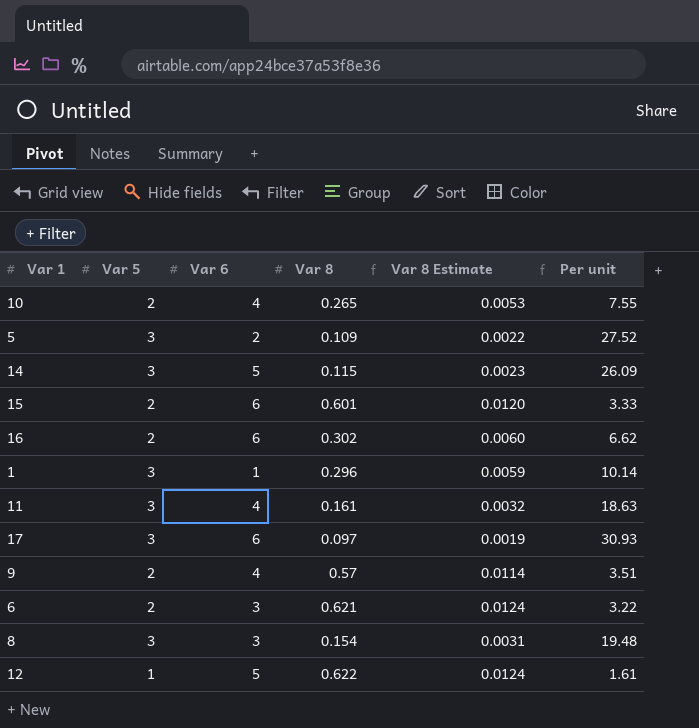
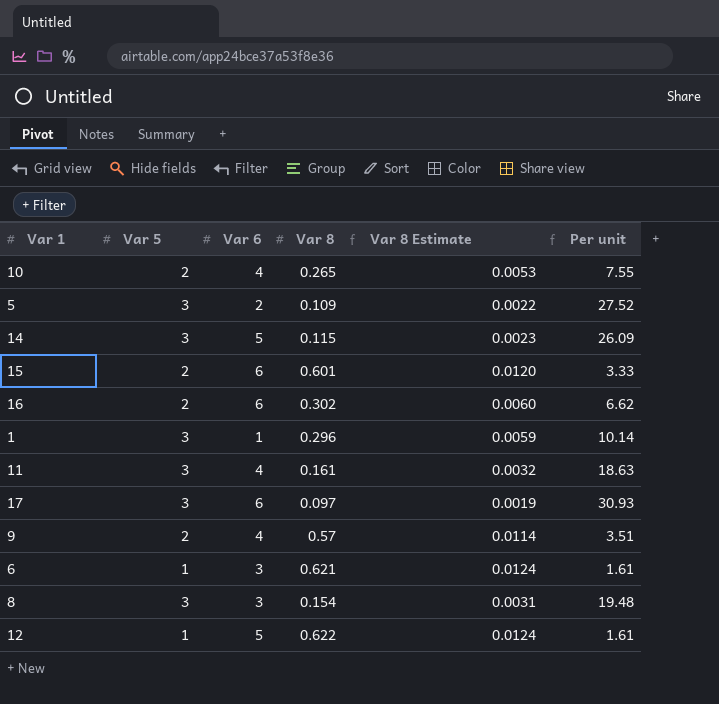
6 | Var 5: 2 -> 1
6 | Per unit: 3.22 -> 1.61

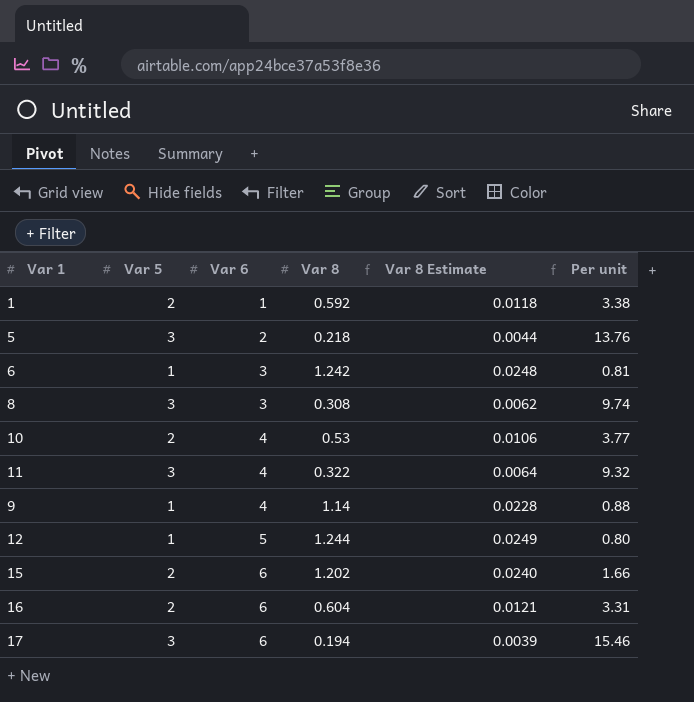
row order: none -> Var 6 ascending
row 14: 3 | 5 | 0.115 | 0.0023 | 26.09 -> none
1 | Var 5: 3 -> 2
1 | Var 8: 0.296 -> 0.592
1 | Var 8 Estimate: 0.0059 -> 0.0118
1 | Per unit: 10.14 -> 3.38
5 | Var 8: 0.109 -> 0.218
5 | Var 8 Estimate: 0.0022 -> 0.0044
5 | Per unit: 27.52 -> 13.76
6 | Var 8: 0.621 -> 1.242
6 | Var 8 Estimate: 0.0124 -> 0.0248
6 | Per unit: 1.61 -> 0.81
8 | Var 8: 0.154 -> 0.308
8 | Var 8 Estimate: 0.0031 -> 0.0062
8 | Per unit: 19.48 -> 9.74
10 | Var 8: 0.265 -> 0.53
10 | Var 8 Estimate: 0.0053 -> 0.0106
10 | Per unit: 7.55 -> 3.77
11 | Var 8: 0.161 -> 0.322
11 | Var 8 Estimate: 0.0032 -> 0.0064
11 | Per unit: 18.63 -> 9.32
9 | Var 5: 2 -> 1
9 | Var 8: 0.57 -> 1.14
9 | Var 8 Estimate: 0.0114 -> 0.0228
9 | Per unit: 3.51 -> 0.88
12 | Var 8: 0.622 -> 1.244
12 | Var 8 Estimate: 0.0124 -> 0.0249
12 | Per unit: 1.61 -> 0.80
15 | Var 8: 0.601 -> 1.202
15 | Var 8 Estimate: 0.0120 -> 0.0240
15 | Per unit: 3.33 -> 1.66
16 | Var 8: 0.302 -> 0.604
16 | Var 8 Estimate: 0.0060 -> 0.0121
16 | Per unit: 6.62 -> 3.31
17 | Var 8: 0.097 -> 0.194
17 | Var 8 Estimate: 0.0019 -> 0.0039
17 | Per unit: 30.93 -> 15.46

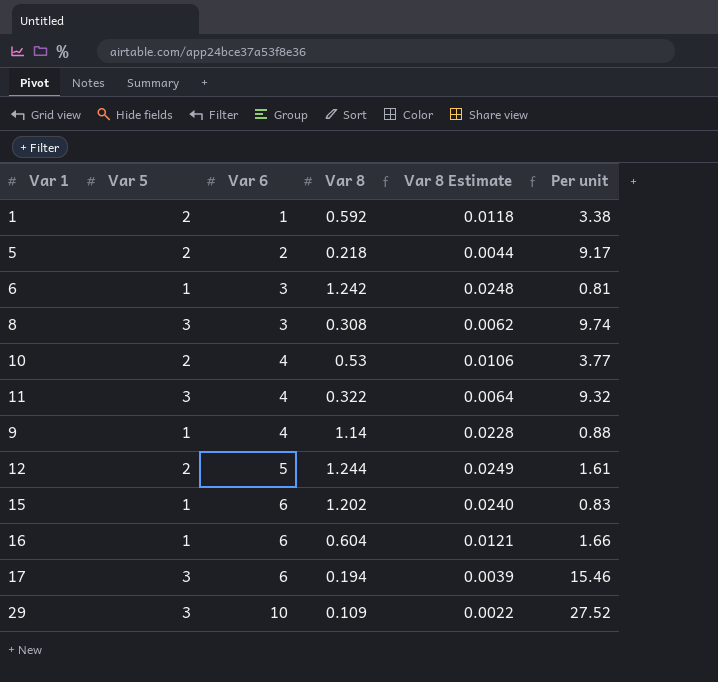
5 | Var 5: 3 -> 2
5 | Per unit: 13.76 -> 9.17
12 | Var 5: 1 -> 2
12 | Per unit: 0.80 -> 1.61
15 | Var 5: 2 -> 1
15 | Per unit: 1.66 -> 0.83
16 | Var 5: 2 -> 1
16 | Per unit: 3.31 -> 1.66
row 29: none -> 3 | 10 | 0.109 | 0.0022 | 27.52

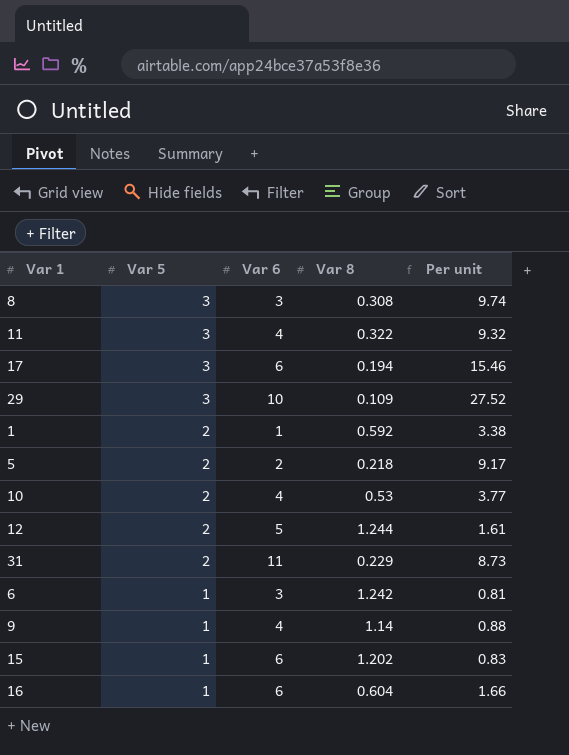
row order: Var 6 ascending -> Var 5 descending
column Var 8 Estimate | formula: [Var 8] * 0.02 -> none
row 31: none -> 2 | 11 | 0.229 | 8.73

